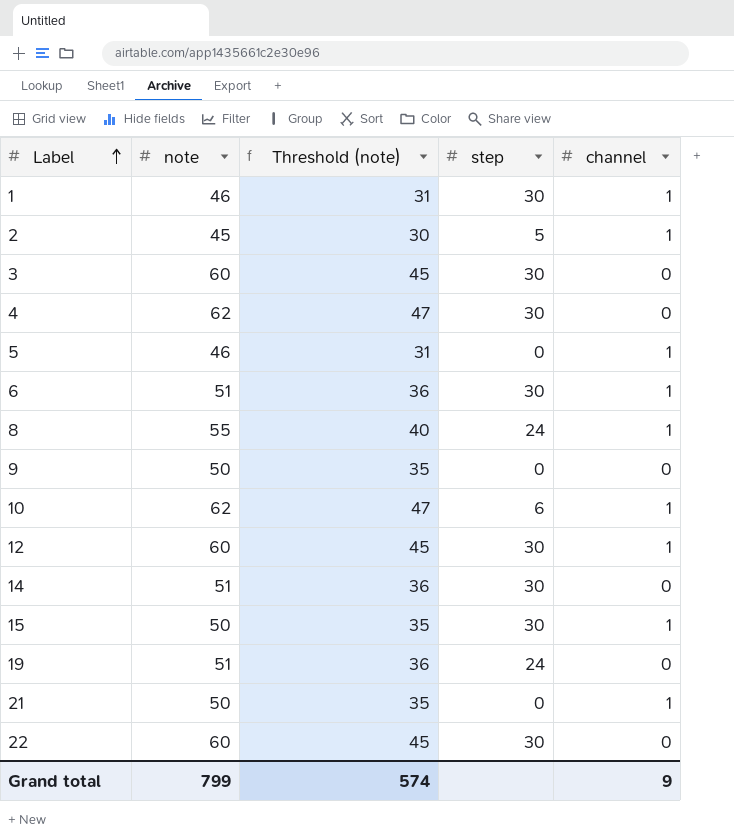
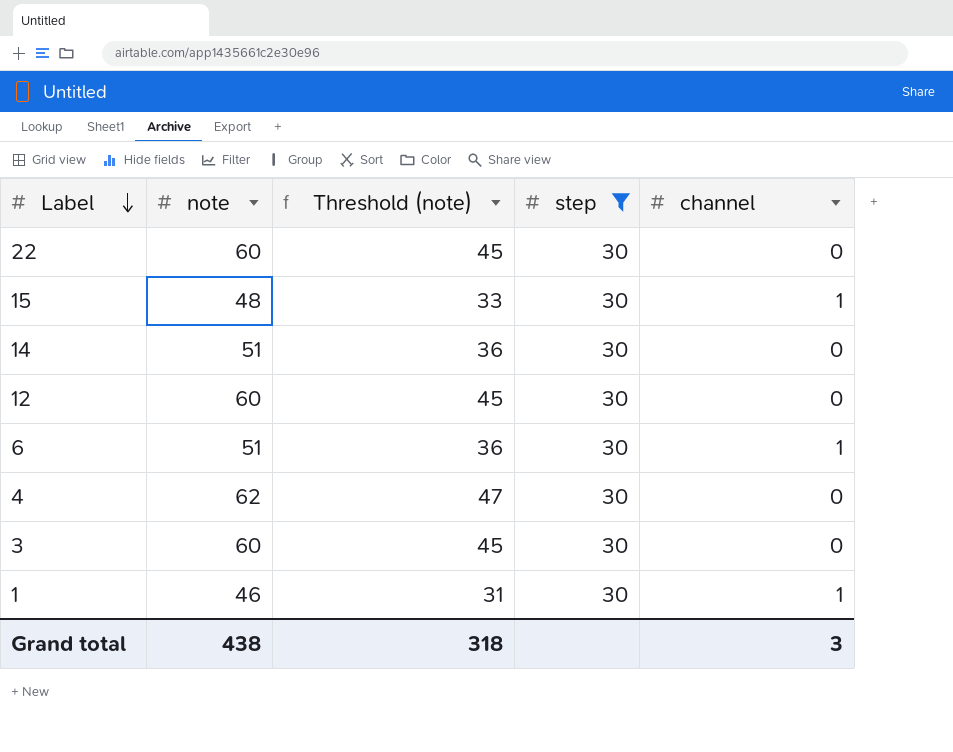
filter: none -> step = 30
row order: Label ascending -> Label descending
15 | note: 50 -> 48
15 | Threshold (note): 35 -> 33
12 | channel: 1 -> 0
Grand total | note: 799 -> 438
Grand total | Threshold (note): 574 -> 318
Grand total | channel: 9 -> 3

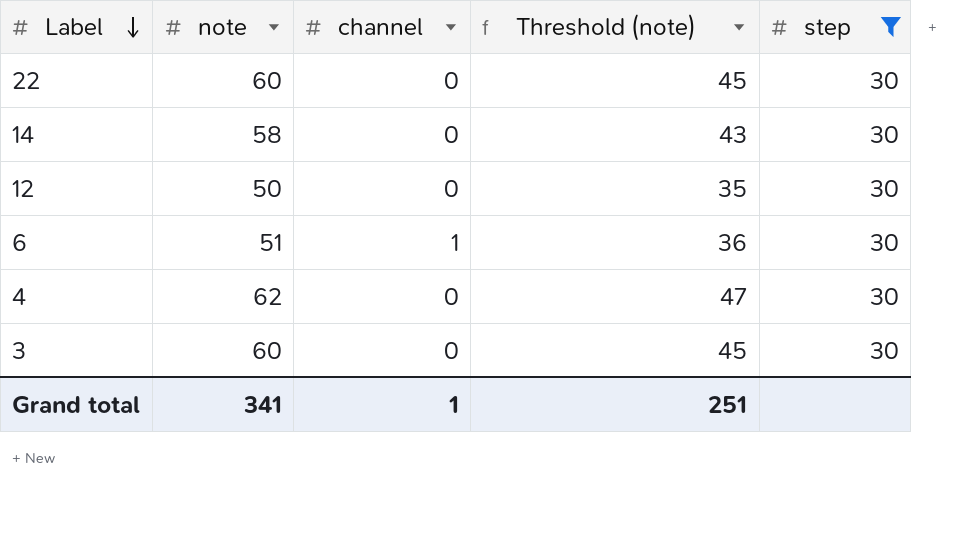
column channel | position: 5 -> 3
row 15: 48 | 33 | 30 | 1 -> none
row 1: 46 | 31 | 30 | 1 -> none
14 | note: 51 -> 58
14 | Threshold (note): 36 -> 43
12 | note: 60 -> 50
12 | Threshold (note): 45 -> 35
Grand total | note: 438 -> 341
Grand total | channel: 3 -> 1
Grand total | Threshold (note): 318 -> 251

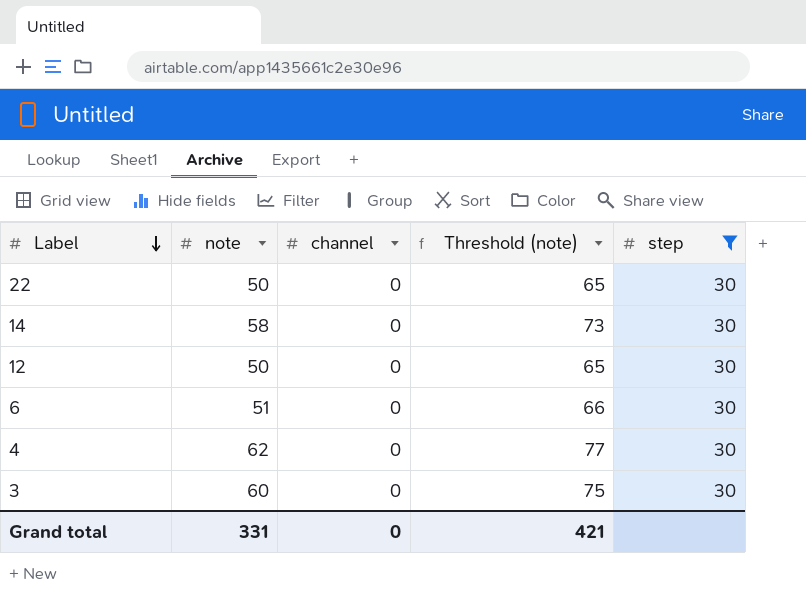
column Threshold (note) | formula: [note] - 15 -> [note] + 15
22 | note: 60 -> 50
6 | channel: 1 -> 0
Grand total | note: 341 -> 331
Grand total | channel: 1 -> 0
Grand total | Threshold (note): 251 -> 421

